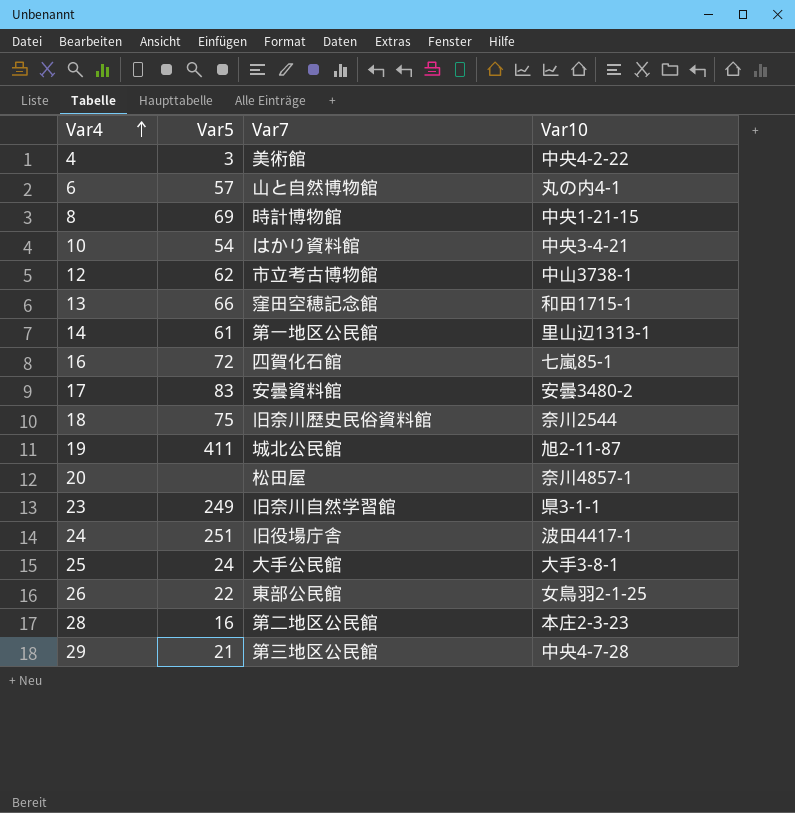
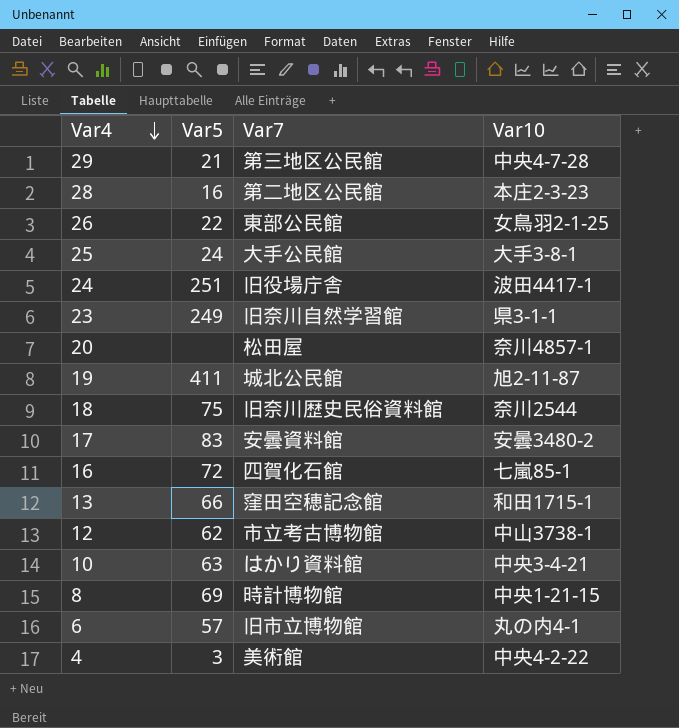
row order: Var4 ascending -> Var4 descending
row 14: 61 | 第一地区公民館 | 里山辺1313-1 -> none
10 | Var5: 54 -> 63
6 | Var7: 山と自然博物館 -> 旧市立博物館

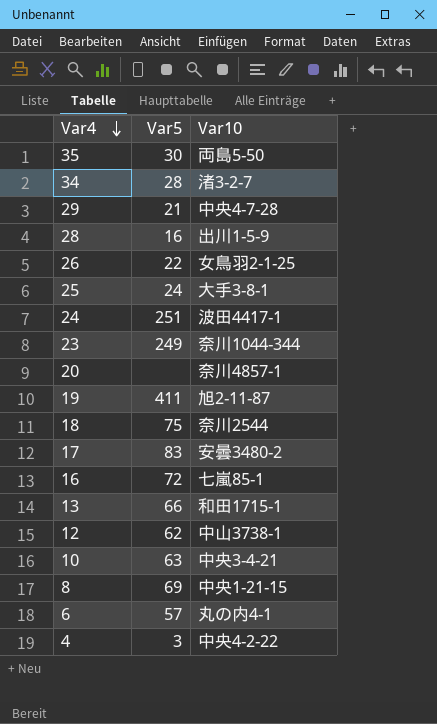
column Var7 | position: 3 -> none
row 35: none -> 30 | 両島5-50
row 34: none -> 28 | 渚3-2-7
28 | Var10: 本庄2-3-23 -> 出川1-5-9
23 | Var10: 県3-1-1 -> 奈川1044-344

